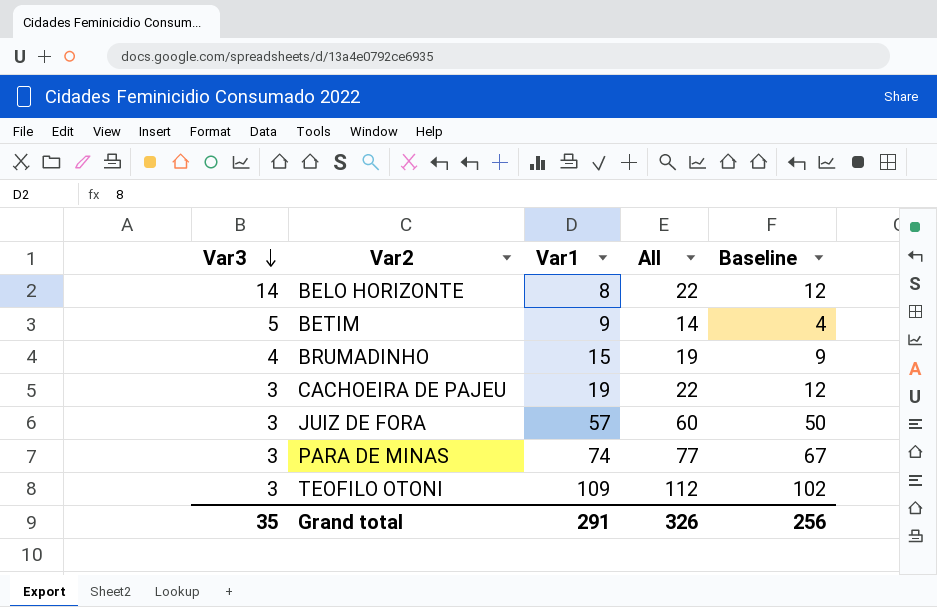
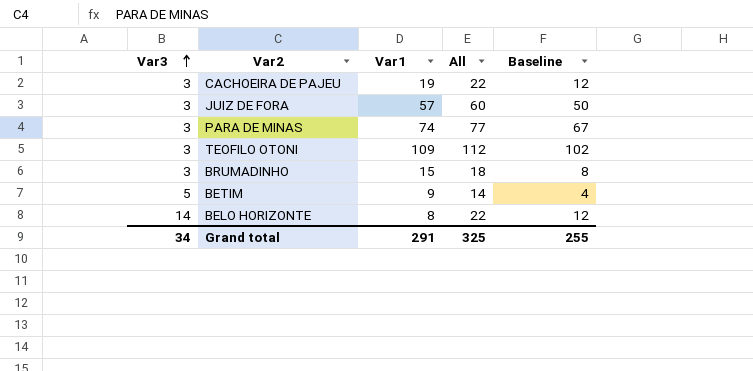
row order: Var3 descending -> Var3 ascending
BRUMADINHO | Var3: 4 -> 3
BRUMADINHO | All: 19 -> 18
BRUMADINHO | Baseline: 9 -> 8
Grand total | Var3: 35 -> 34
Grand total | All: 326 -> 325
Grand total | Baseline: 256 -> 255

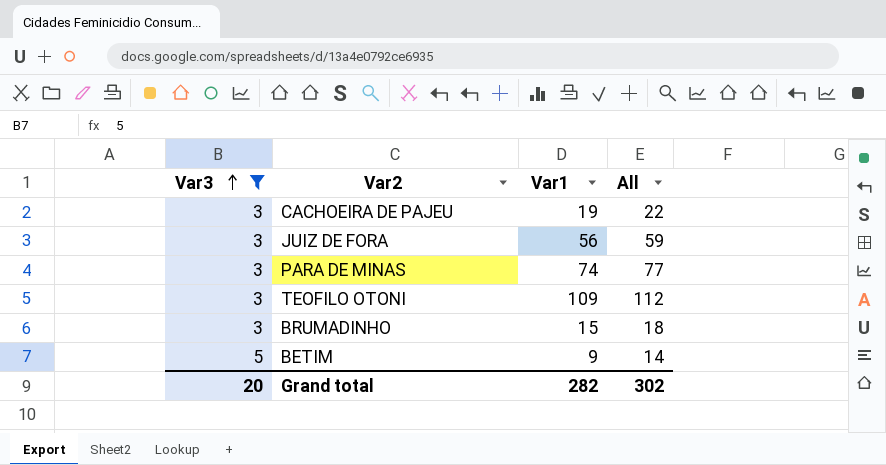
filter: none -> Var3 != 14
column Baseline | formula: [All] - 10 -> none
JUIZ DE FORA | Var1: 57 -> 56
JUIZ DE FORA | All: 60 -> 59
Grand total | Var3: 34 -> 20
Grand total | Var1: 291 -> 282
Grand total | All: 325 -> 302

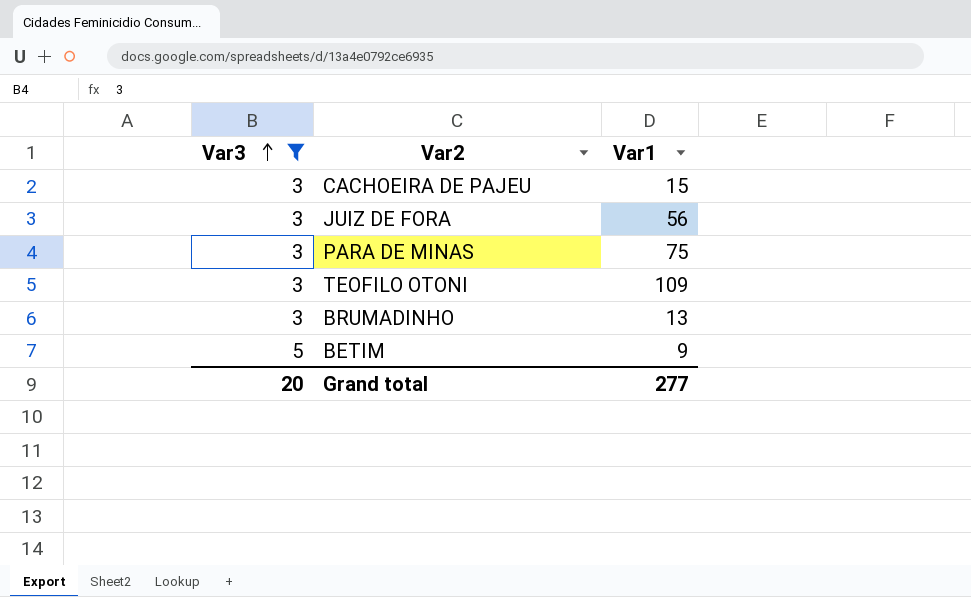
column All | formula: [Var3] + [Var1] -> none
CACHOEIRA DE PAJEU | Var1: 19 -> 15
PARA DE MINAS | Var1: 74 -> 75
BRUMADINHO | Var1: 15 -> 13
Grand total | Var1: 282 -> 277

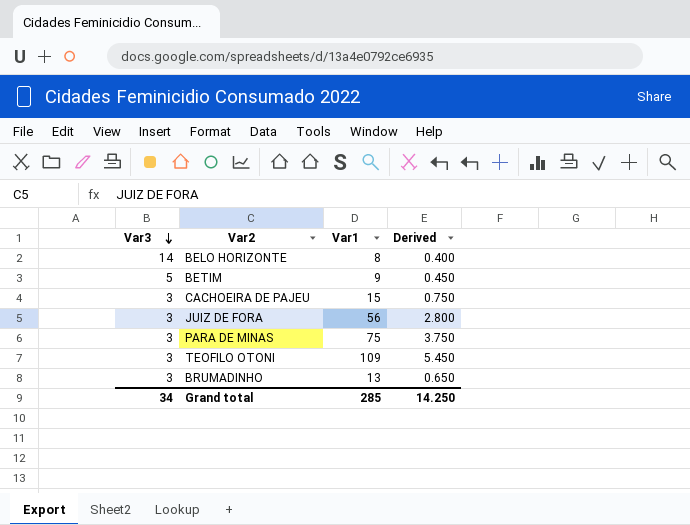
filter: Var3 != 14 -> none
row order: Var3 ascending -> Var3 descending
column Derived | formula: none -> [Var1] * 0.05
Grand total | Var3: 20 -> 34
Grand total | Var1: 277 -> 285

